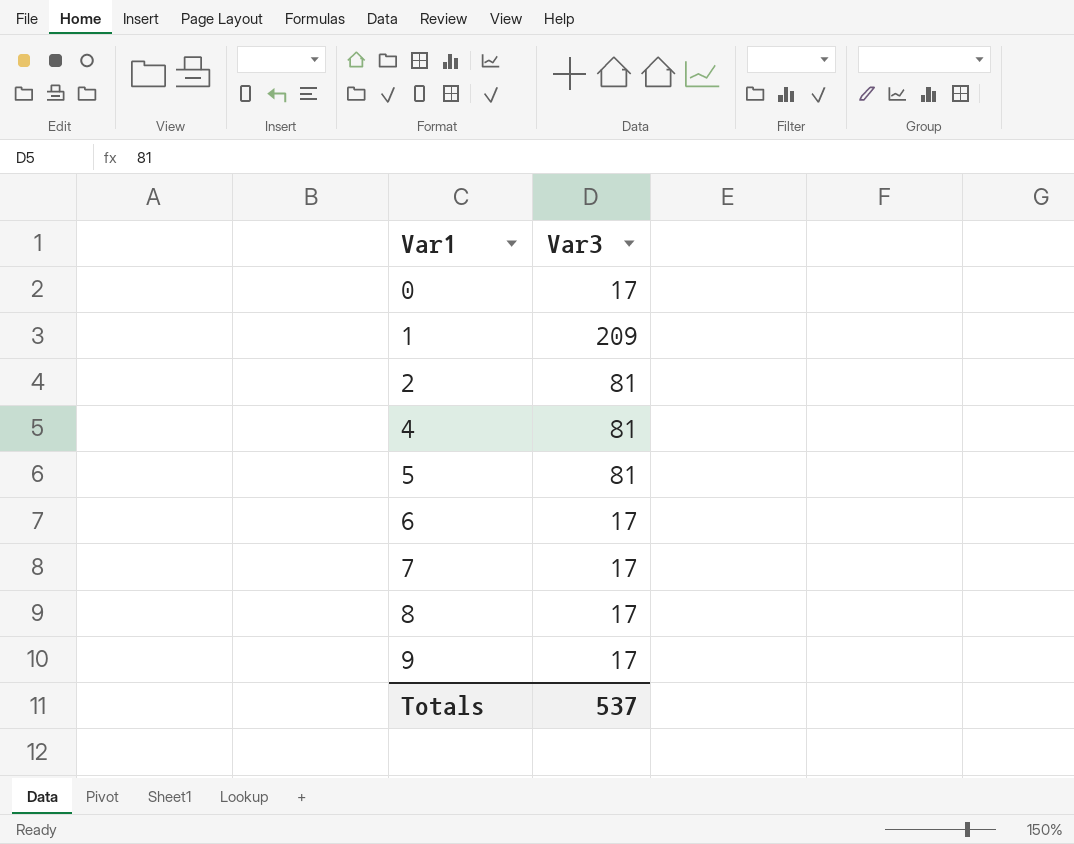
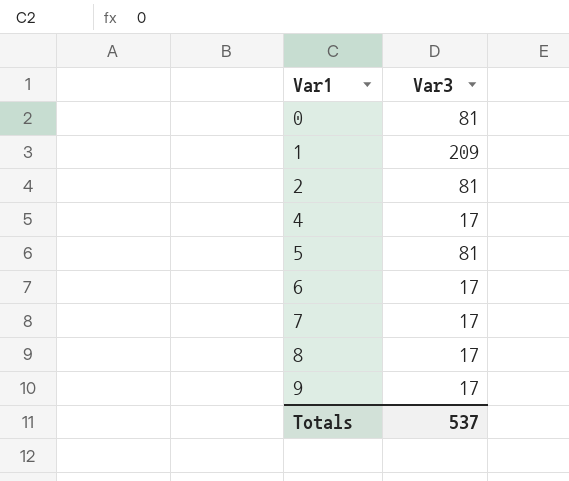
0 | Var3: 17 -> 81
4 | Var3: 81 -> 17

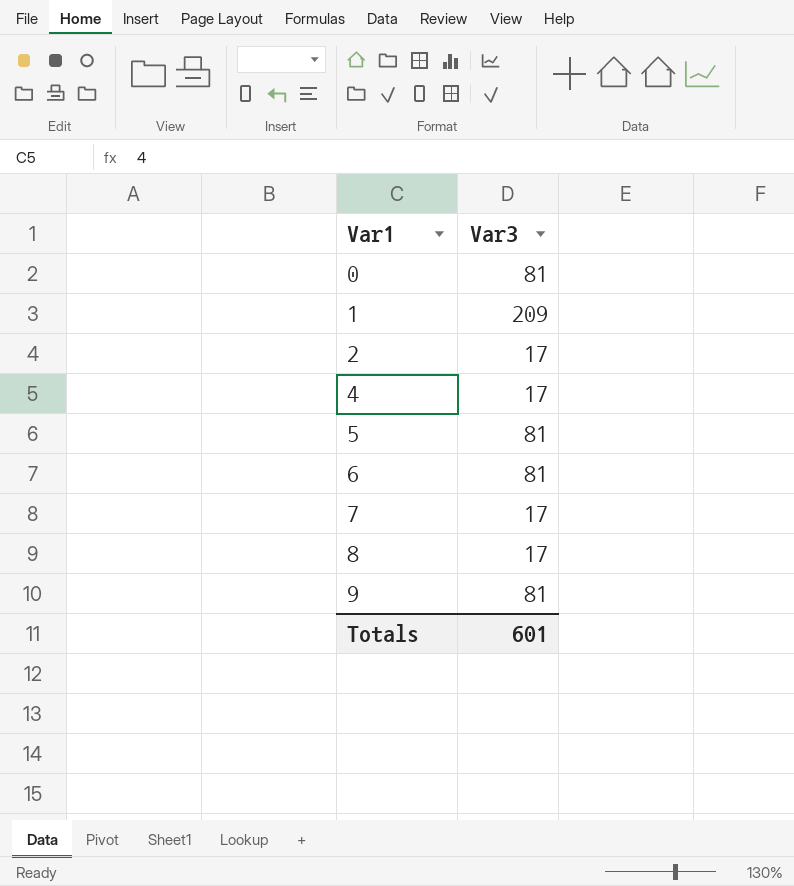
2 | Var3: 81 -> 17
6 | Var3: 17 -> 81
9 | Var3: 17 -> 81
Totals | Var3: 537 -> 601

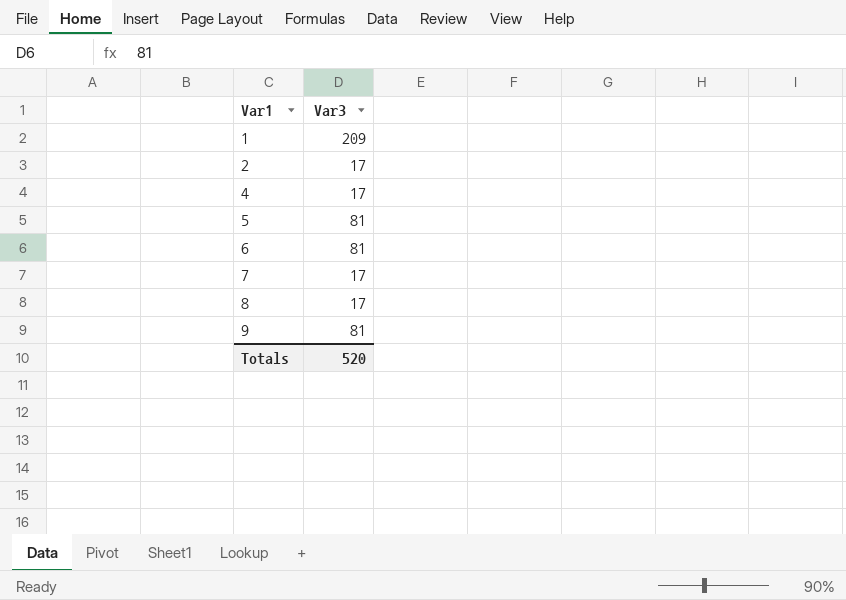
row 0: 81 -> none
Totals | Var3: 601 -> 520

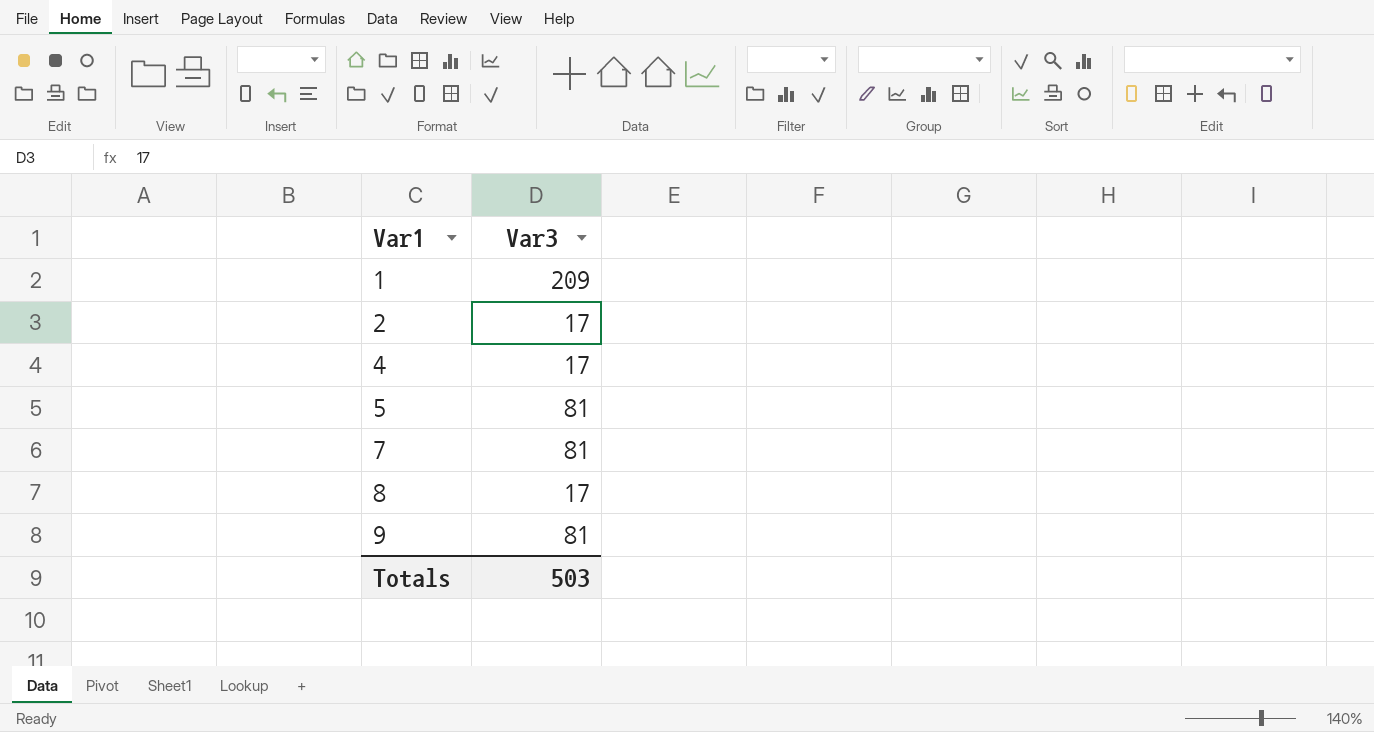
row 6: 81 -> none
7 | Var3: 17 -> 81
Totals | Var3: 520 -> 503

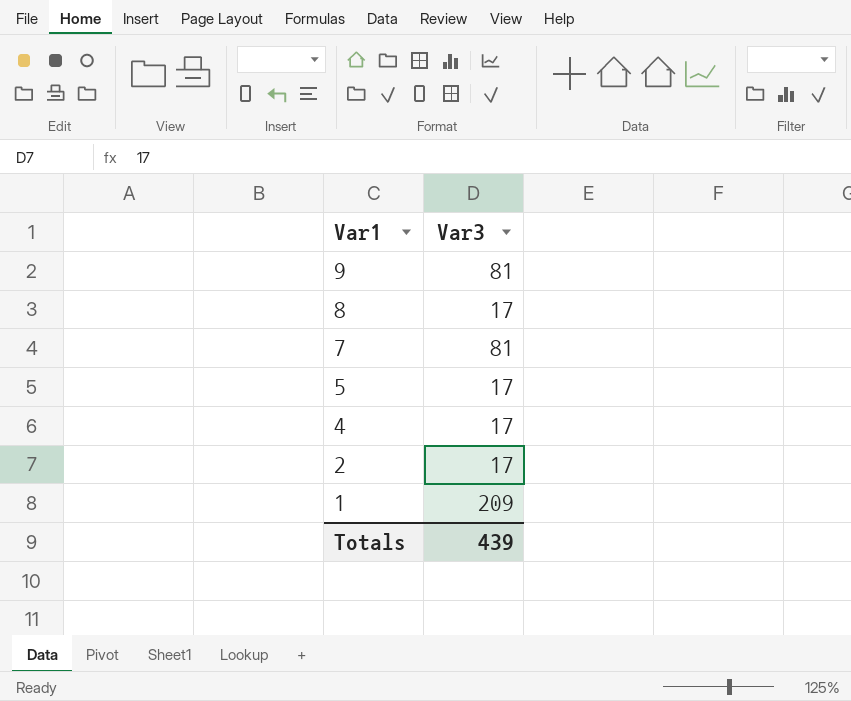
row order: Var1 ascending -> Var1 descending
5 | Var3: 81 -> 17
Totals | Var3: 503 -> 439

